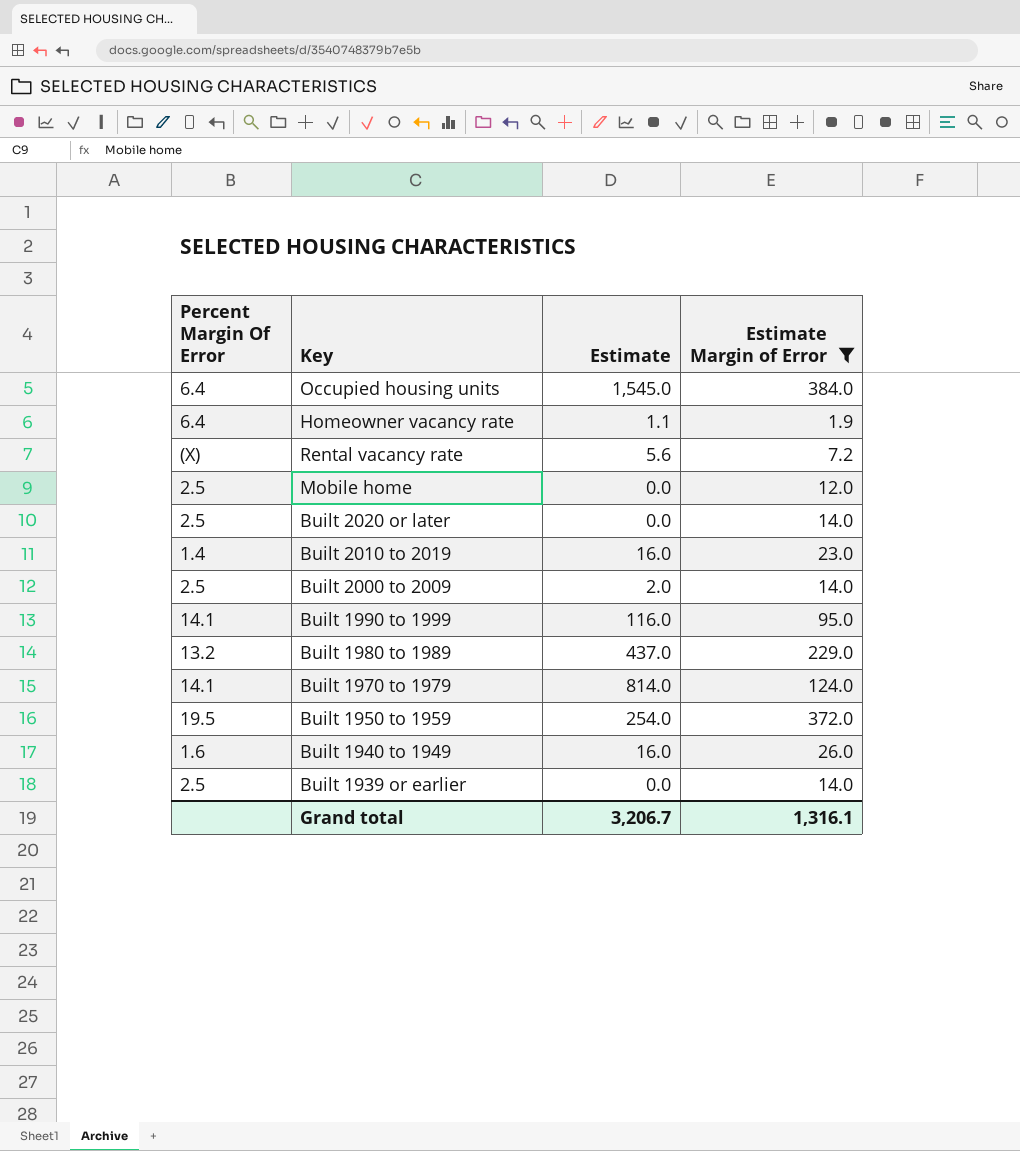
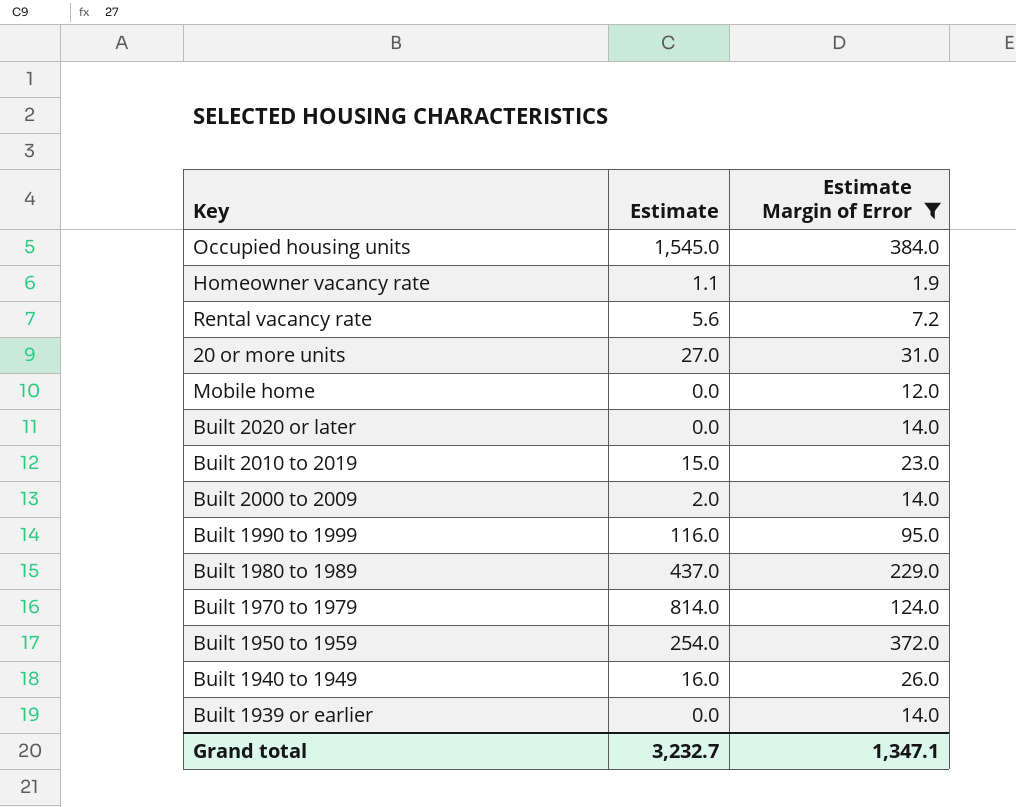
column Percent Margin Of Error | position: 1 -> none
row 20 or more units: none -> 27.0 | 31.0
Built 2010 to 2019 | Estimate: 16.0 -> 15.0
Grand total | Estimate: 3,206.7 -> 3,232.7
Grand total | Estimate Margin of Error: 1,316.1 -> 1,347.1

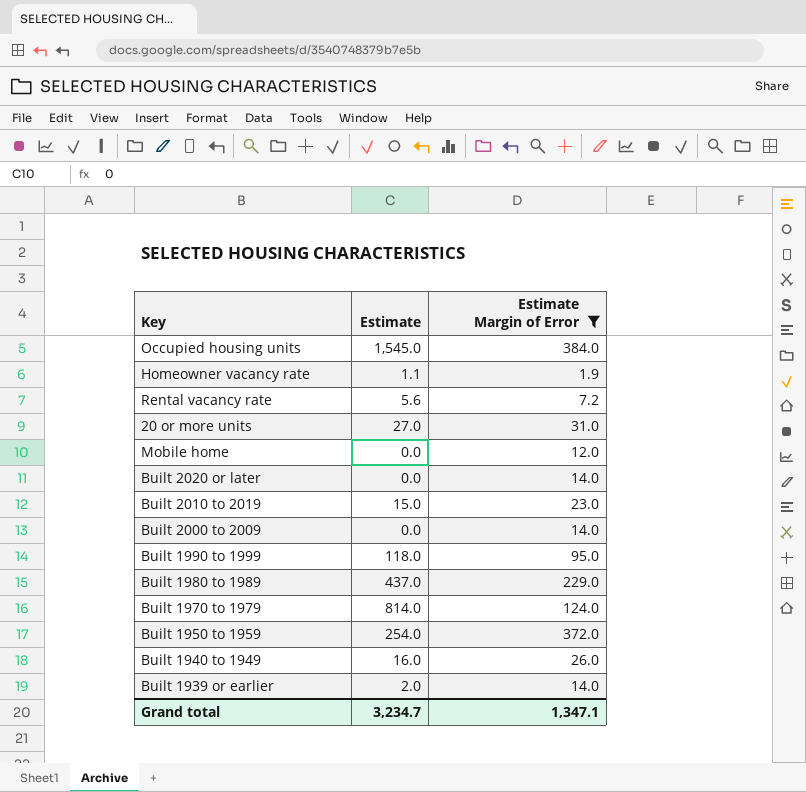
Built 2000 to 2009 | Estimate: 2.0 -> 0.0
Built 1990 to 1999 | Estimate: 116.0 -> 118.0
Built 1939 or earlier | Estimate: 0.0 -> 2.0
Grand total | Estimate: 3,232.7 -> 3,234.7

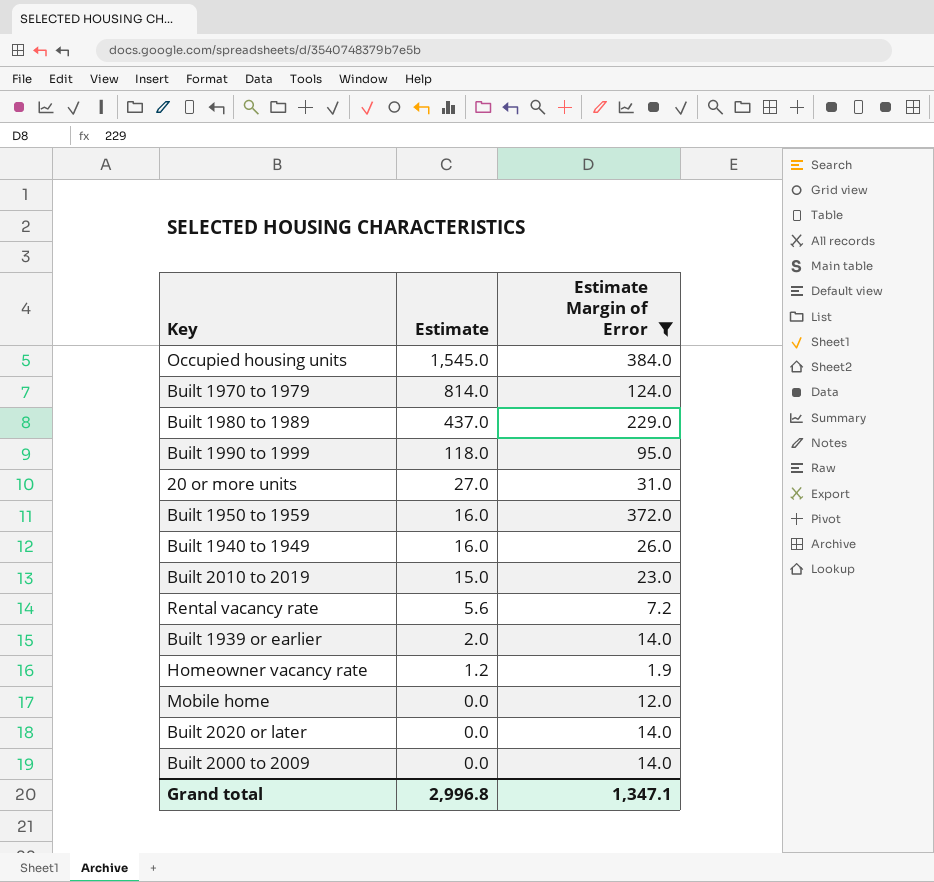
row order: none -> Estimate descending
Built 1950 to 1959 | Estimate: 254.0 -> 16.0
Homeowner vacancy rate | Estimate: 1.1 -> 1.2
Grand total | Estimate: 3,234.7 -> 2,996.8

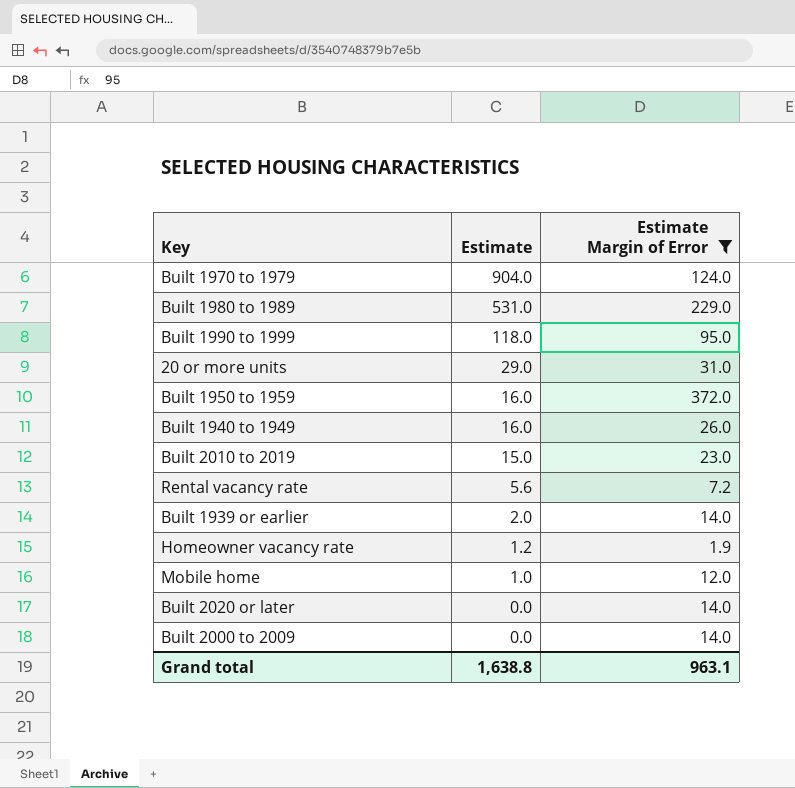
row Occupied housing units: 1,545.0 | 384.0 -> none
Built 1970 to 1979 | Estimate: 814.0 -> 904.0
Built 1980 to 1989 | Estimate: 437.0 -> 531.0
20 or more units | Estimate: 27.0 -> 29.0
Mobile home | Estimate: 0.0 -> 1.0
Grand total | Estimate: 2,996.8 -> 1,638.8
Grand total | Estimate Margin of Error: 1,347.1 -> 963.1

